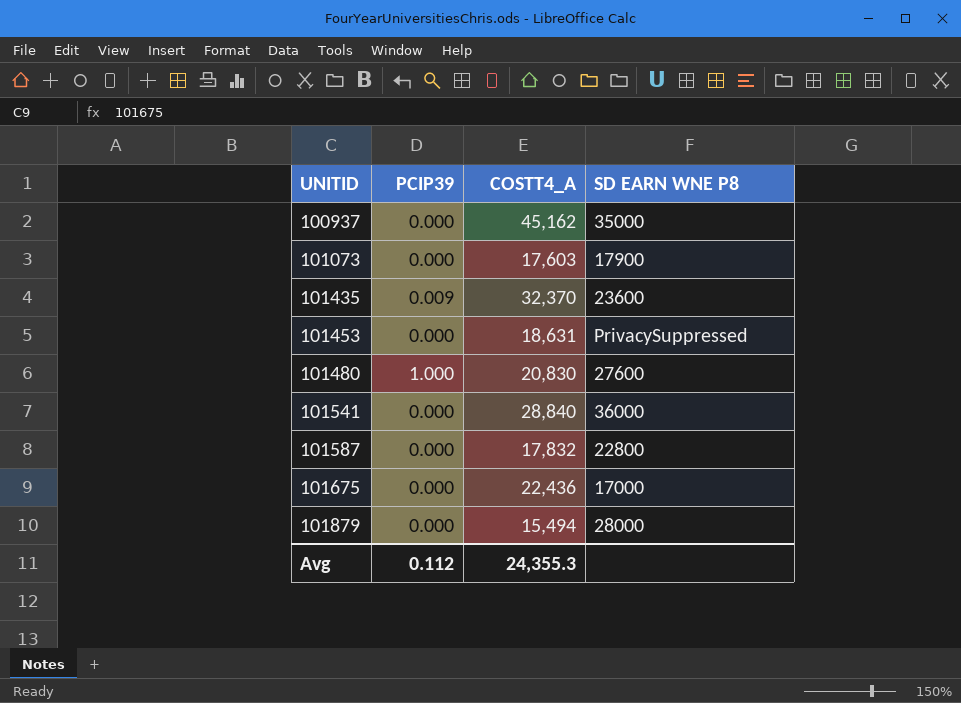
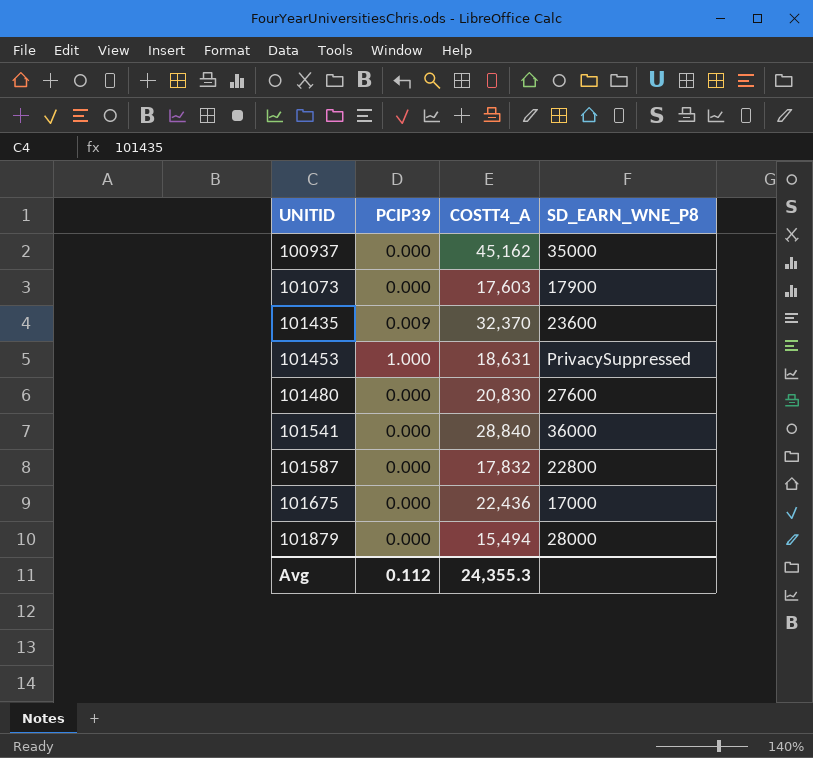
column name: SD EARN WNE P8 -> SD_EARN_WNE_P8
101453 | PCIP39: 0.000 -> 1.000
101480 | PCIP39: 1.000 -> 0.000

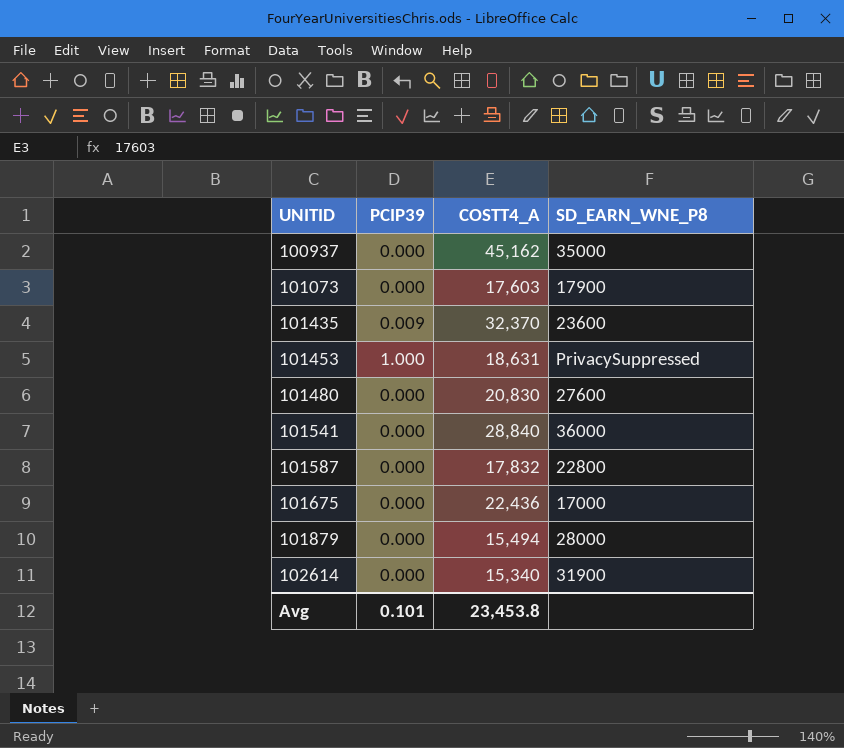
row 102614: none -> 0.000 | 15,340 | 31900
Avg | PCIP39: 0.112 -> 0.101
Avg | COSTT4_A: 24,355.3 -> 23,453.8

